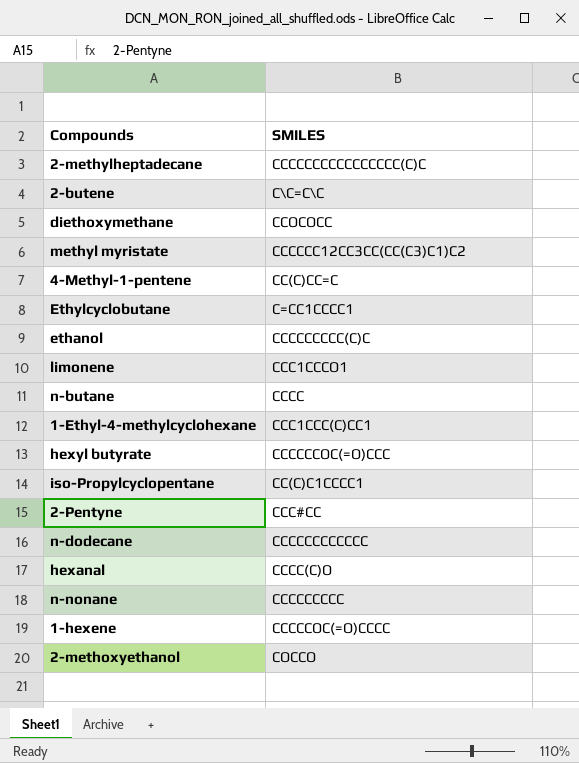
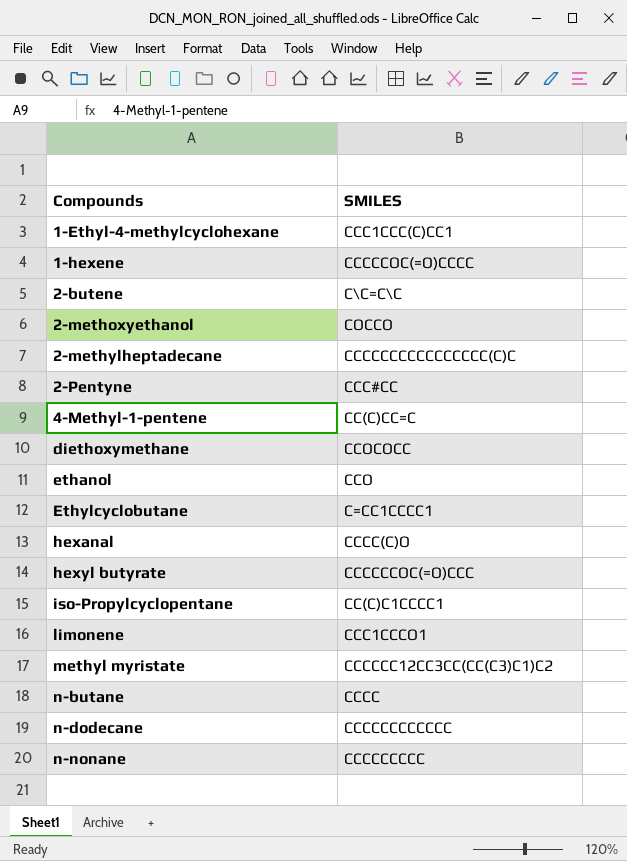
row order: none -> Compounds ascending
ethanol | SMILES: CCCCCCCCC(C)C -> CCO

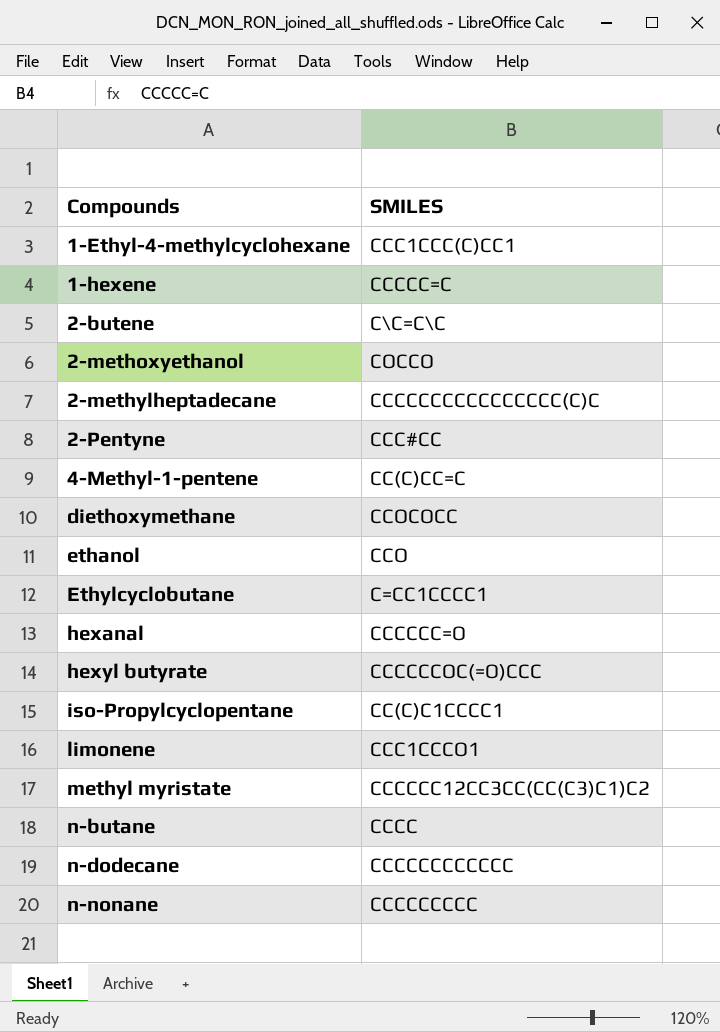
1-hexene | SMILES: CCCCCOC(=O)CCCC -> CCCCC=C
hexanal | SMILES: CCCC(C)O -> CCCCCC=O

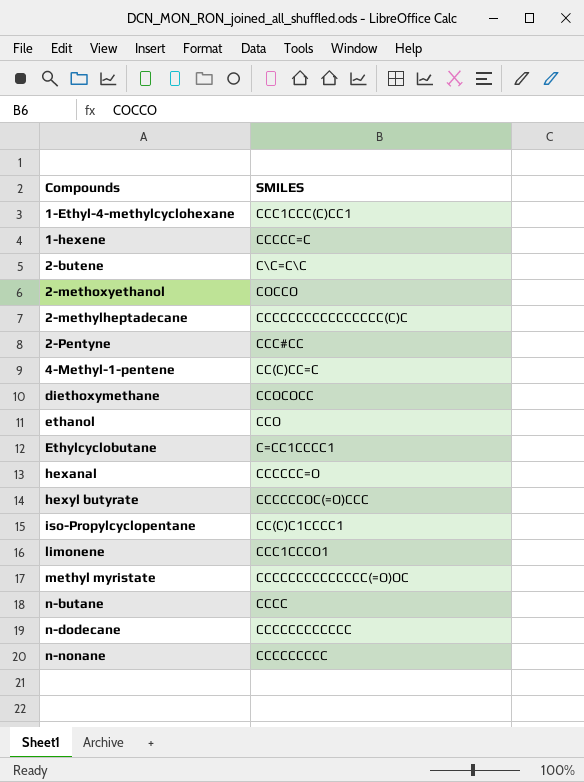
methyl myristate | SMILES: CCCCCC12CC3CC(CC(C3)C1)C2 -> CCCCCCCCCCCCCC(=O)OC

